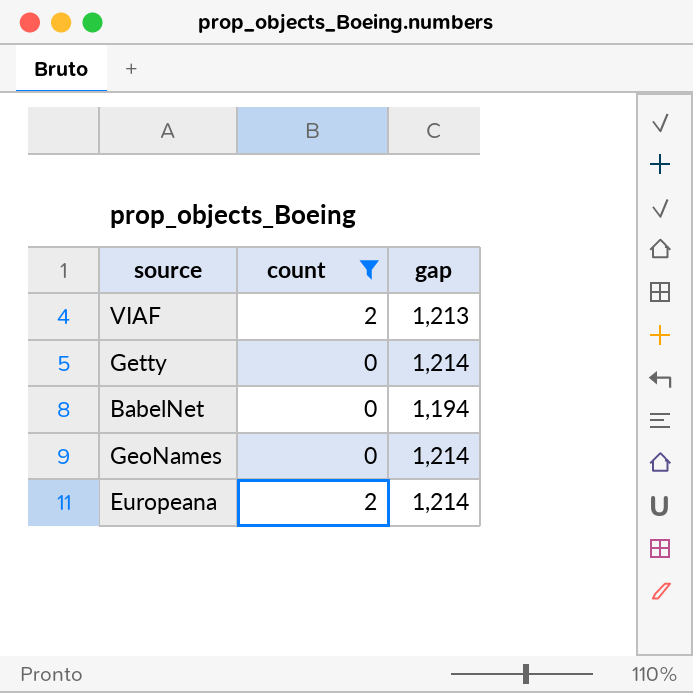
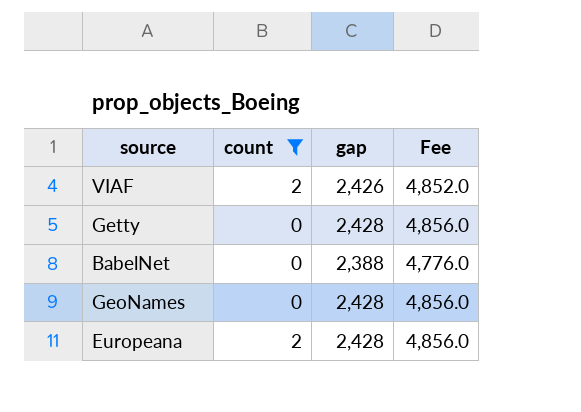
column Fee | formula: none -> [gap] * 2
VIAF | gap: 1,213 -> 2,426
Getty | gap: 1,214 -> 2,428
BabelNet | gap: 1,194 -> 2,388
GeoNames | gap: 1,214 -> 2,428
Europeana | gap: 1,214 -> 2,428

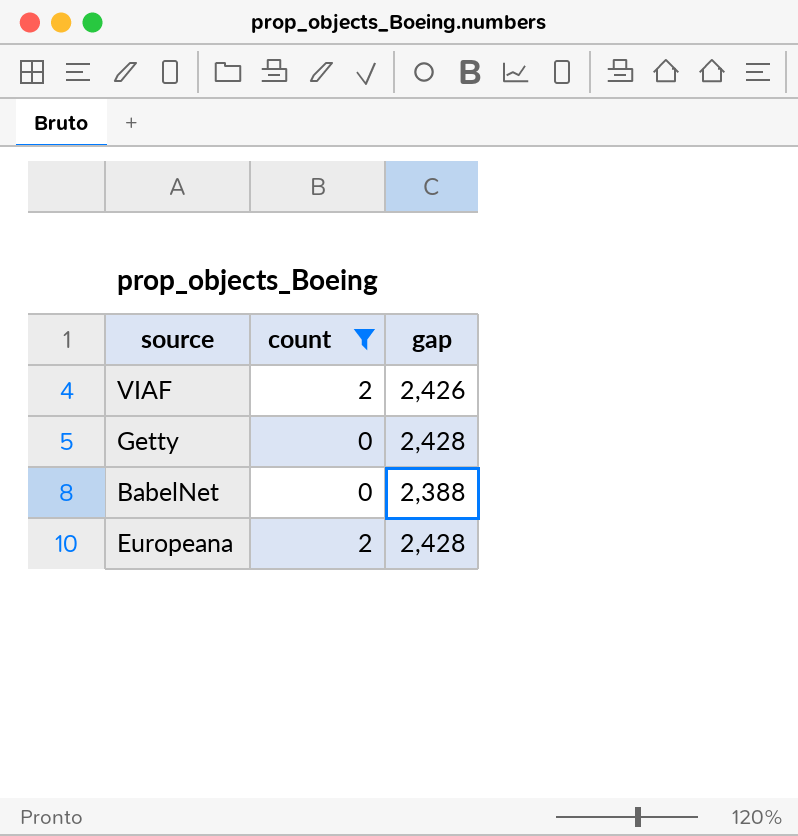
column Fee | formula: [gap] * 2 -> none
row GeoNames: 0 | 2,428 | 4,856.0 -> none

